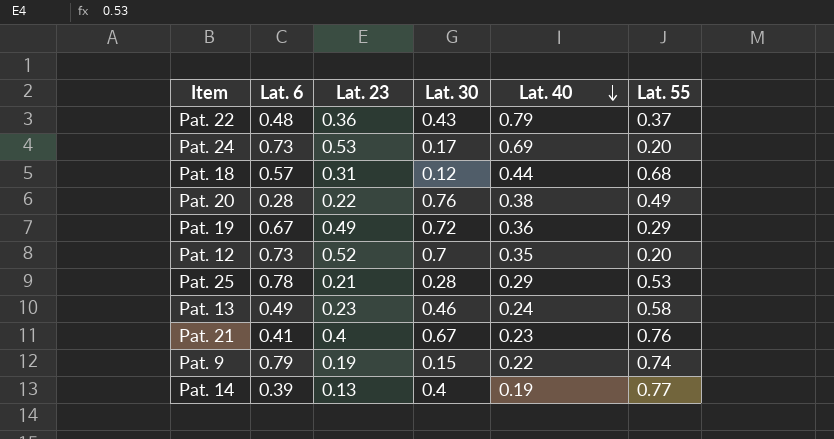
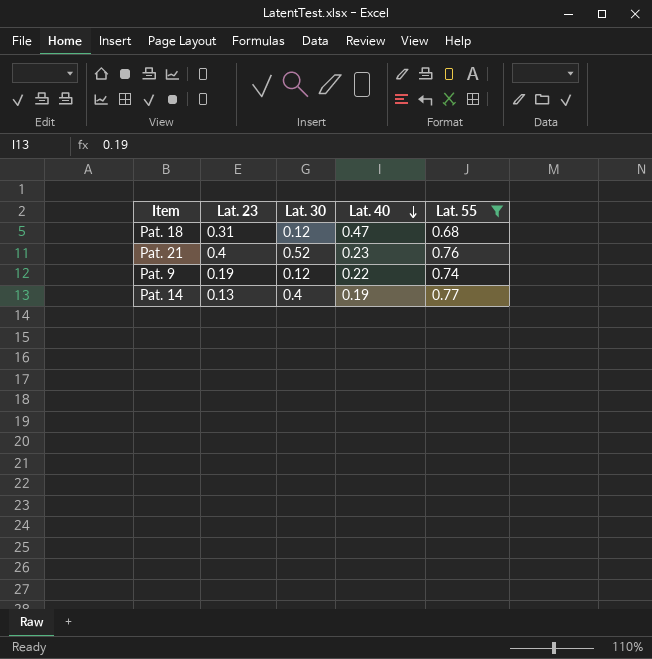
filter: none -> Lat. 55 >= 0.68
column Lat. 6 | position: 2 -> none
Pat. 18 | Lat. 40: 0.44 -> 0.47
Pat. 21 | Lat. 30: 0.67 -> 0.52
Pat. 9 | Lat. 30: 0.15 -> 0.12

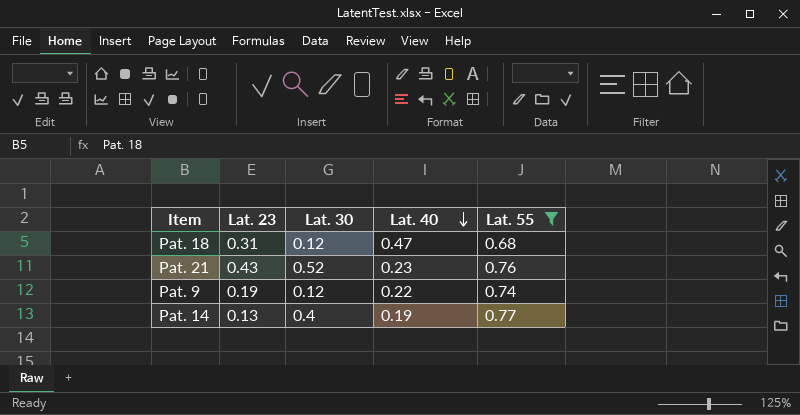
Pat. 21 | Lat. 23: 0.4 -> 0.43

